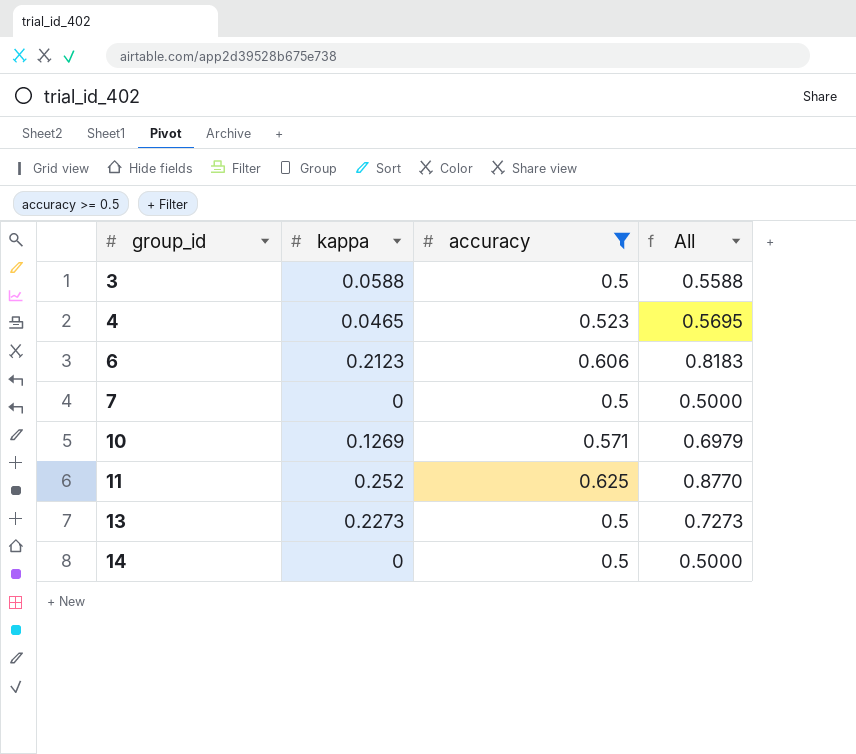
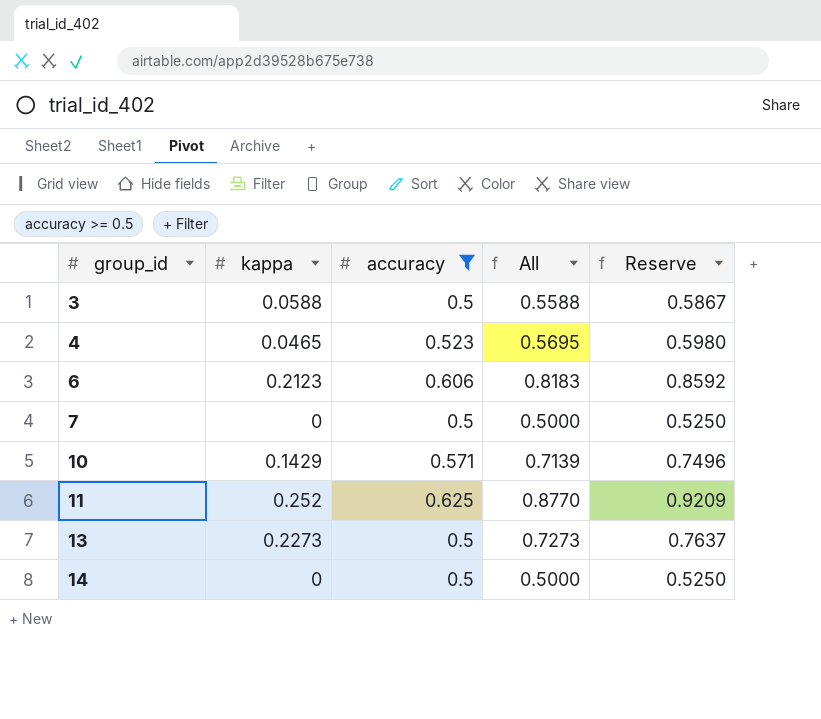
column Reserve | formula: none -> [All] * 1.05
10 | kappa: 0.1269 -> 0.1429
10 | All: 0.6979 -> 0.7139

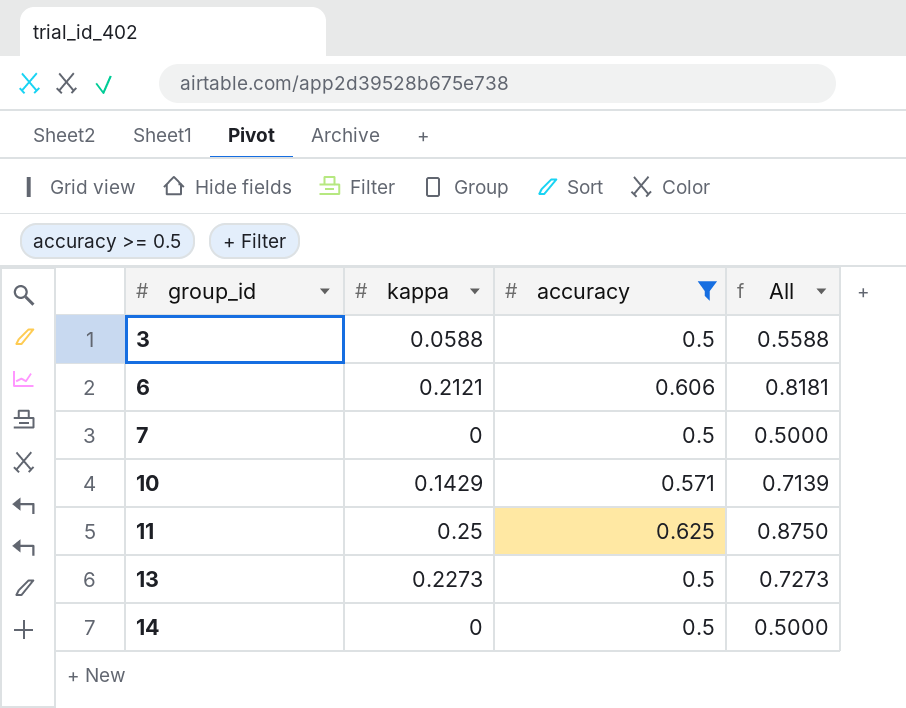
column Reserve | formula: [All] * 1.05 -> none
row 4: 0.0465 | 0.523 | 0.5695 | 0.5980 -> none
6 | kappa: 0.2123 -> 0.2121
6 | All: 0.8183 -> 0.8181
11 | kappa: 0.252 -> 0.25
11 | All: 0.8770 -> 0.8750

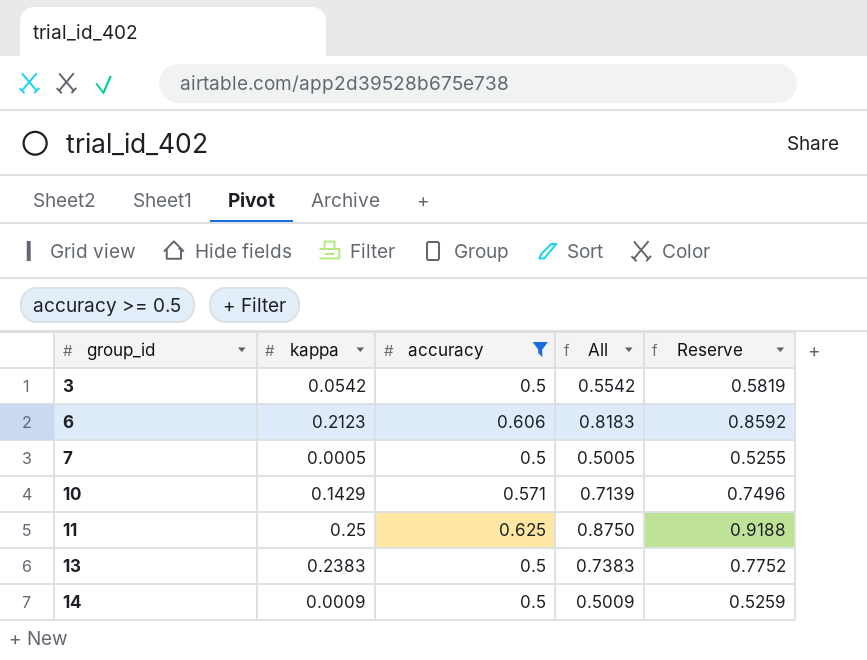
column Reserve | formula: none -> [All] * 1.05
3 | kappa: 0.0588 -> 0.0542
3 | All: 0.5588 -> 0.5542
6 | kappa: 0.2121 -> 0.2123
6 | All: 0.8181 -> 0.8183
7 | kappa: 0 -> 0.0005
7 | All: 0.5000 -> 0.5005
13 | kappa: 0.2273 -> 0.2383
13 | All: 0.7273 -> 0.7383
14 | kappa: 0 -> 0.0009
14 | All: 0.5000 -> 0.5009

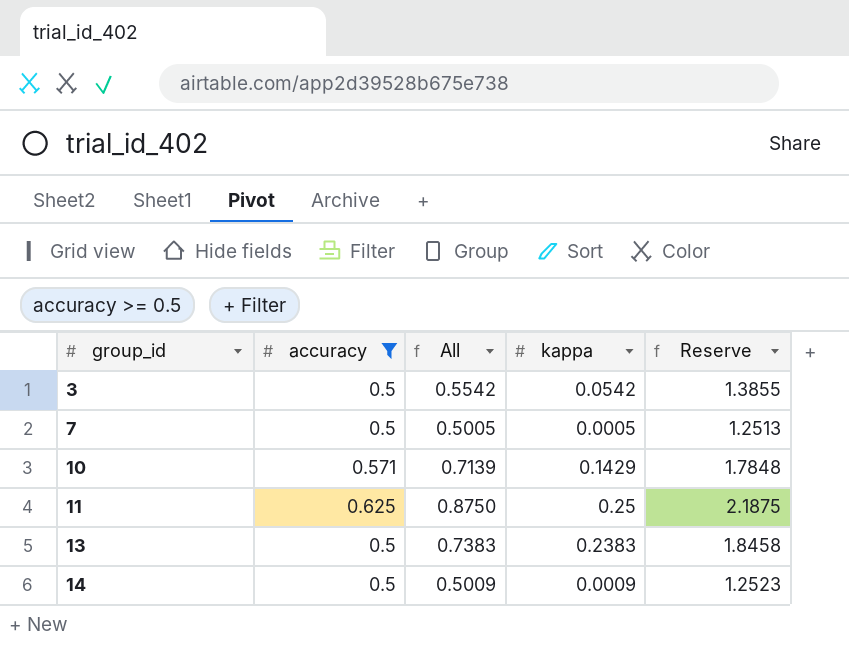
column kappa | position: 2 -> 4
column Reserve | formula: [All] * 1.05 -> [All] * 2.5
row 6: 0.2123 | 0.606 | 0.8183 | 0.8592 -> none

